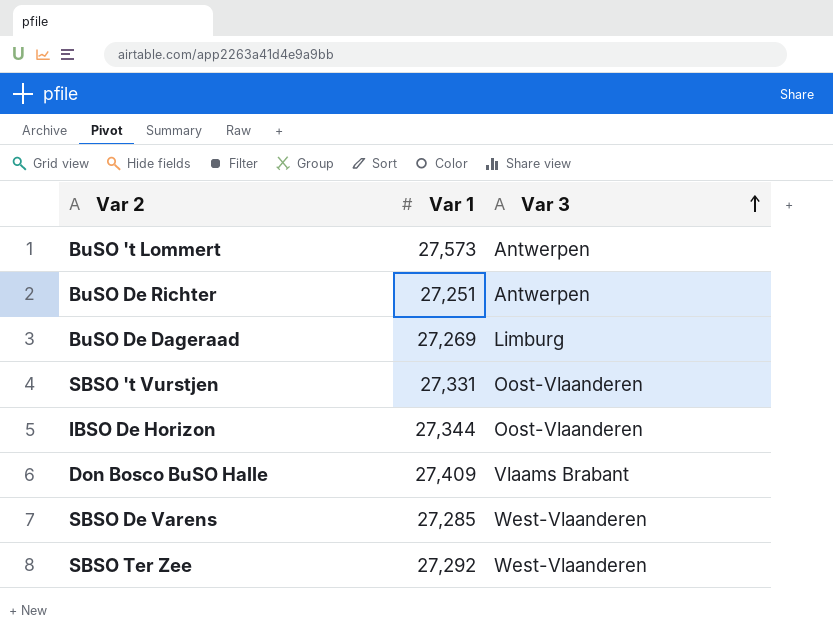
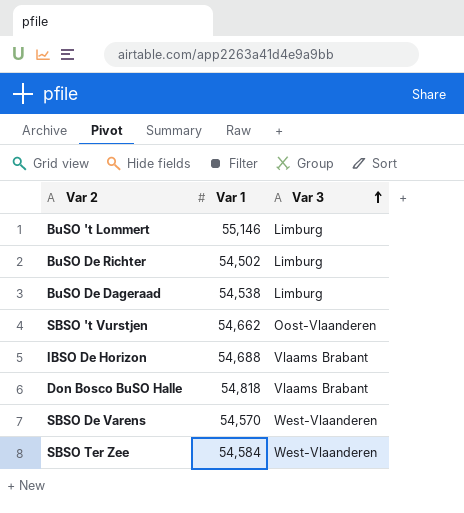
BuSO 't Lommert | Var 1: 27,573 -> 55,146
BuSO 't Lommert | Var 3: Antwerpen -> Limburg
BuSO De Richter | Var 1: 27,251 -> 54,502
BuSO De Richter | Var 3: Antwerpen -> Limburg
BuSO De Dageraad | Var 1: 27,269 -> 54,538
SBSO 't Vurstjen | Var 1: 27,331 -> 54,662
IBSO De Horizon | Var 1: 27,344 -> 54,688
IBSO De Horizon | Var 3: Oost-Vlaanderen -> Vlaams Brabant
Don Bosco BuSO Halle | Var 1: 27,409 -> 54,818
SBSO De Varens | Var 1: 27,285 -> 54,570
SBSO Ter Zee | Var 1: 27,292 -> 54,584

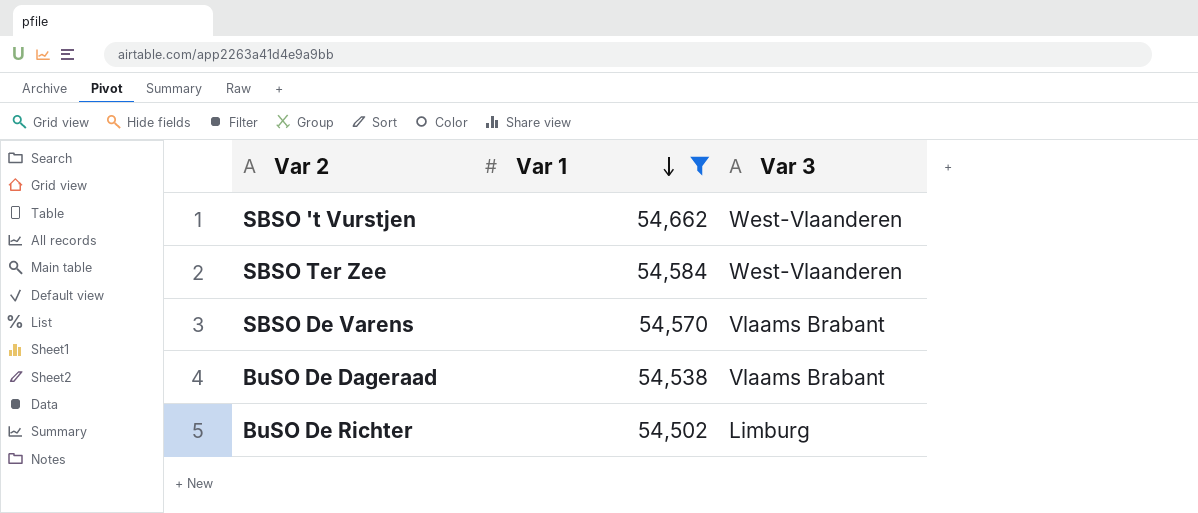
filter: none -> Var 1 <= 54,662
row order: Var 3 ascending -> Var 1 descending
SBSO 't Vurstjen | Var 3: Oost-Vlaanderen -> West-Vlaanderen
SBSO De Varens | Var 3: West-Vlaanderen -> Vlaams Brabant
BuSO De Dageraad | Var 3: Limburg -> Vlaams Brabant

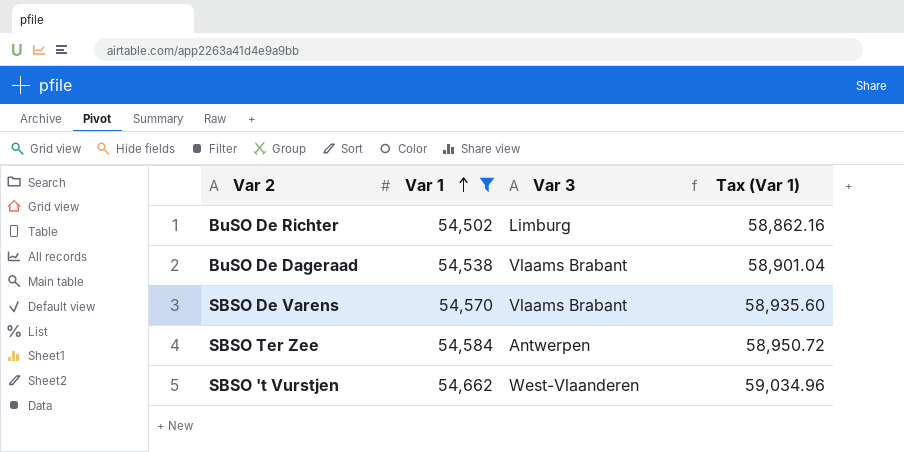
row order: Var 1 descending -> Var 1 ascending
column Tax (Var 1) | formula: none -> [Var 1] * 1.08
SBSO Ter Zee | Var 3: West-Vlaanderen -> Antwerpen

